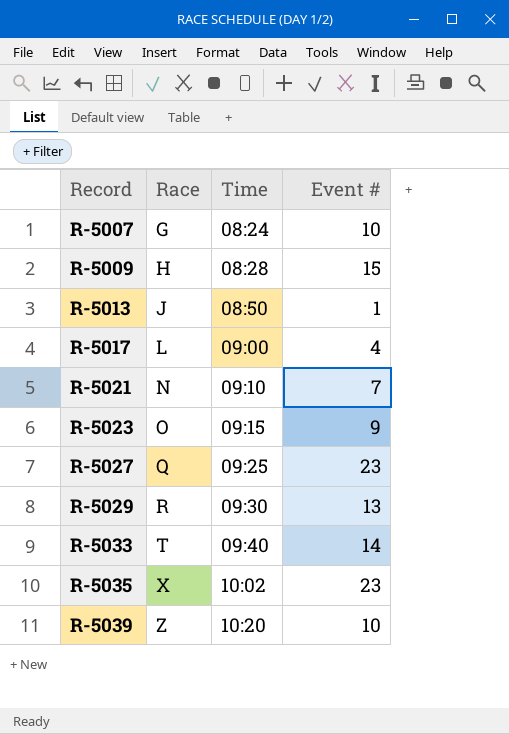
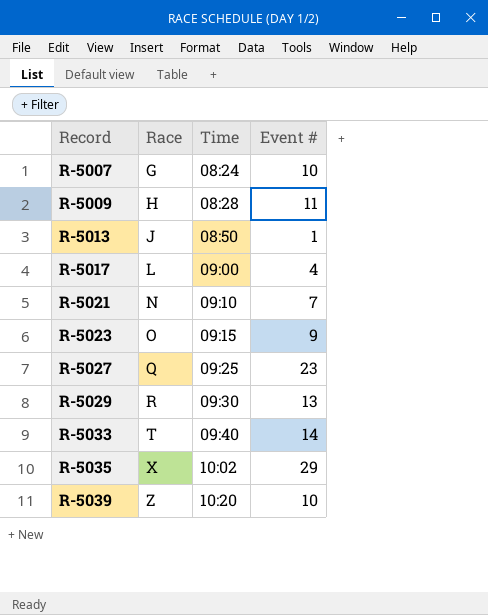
R-5009 | Event #: 15 -> 11
R-5035 | Event #: 23 -> 29

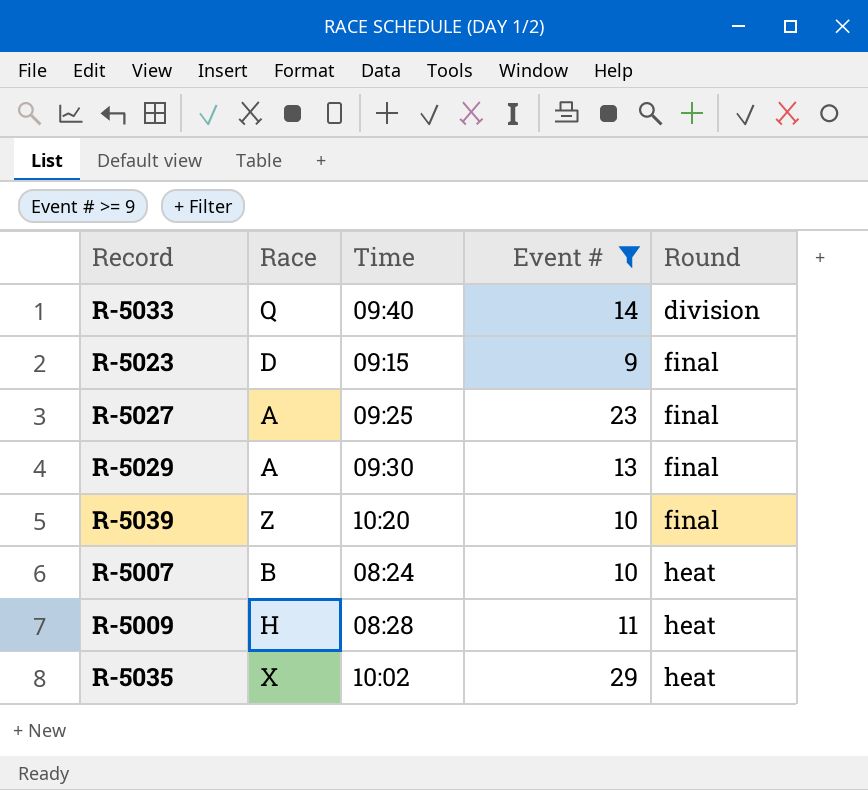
filter: none -> Event # >= 9
row order: Record ascending -> Round ascending
column Round | position: none -> 5
R-5033 | Race: T -> Q
R-5023 | Race: O -> D
R-5027 | Race: Q -> A
R-5029 | Race: R -> A
R-5007 | Race: G -> B

